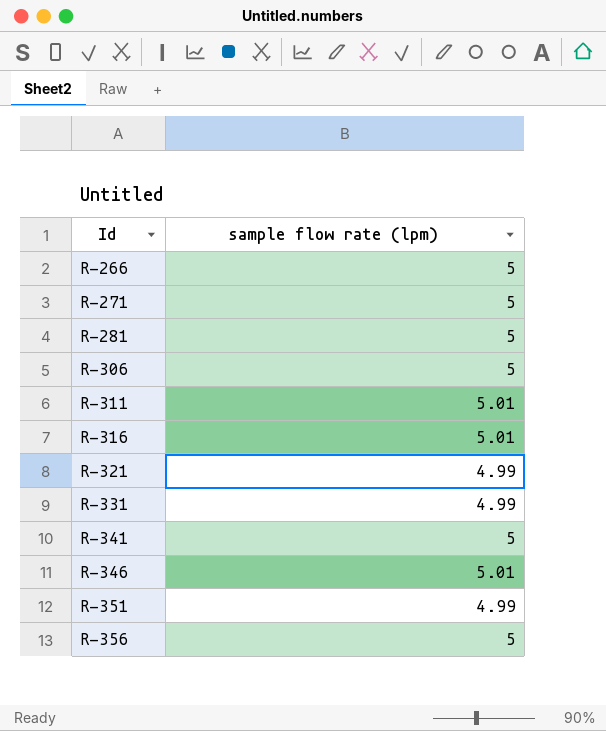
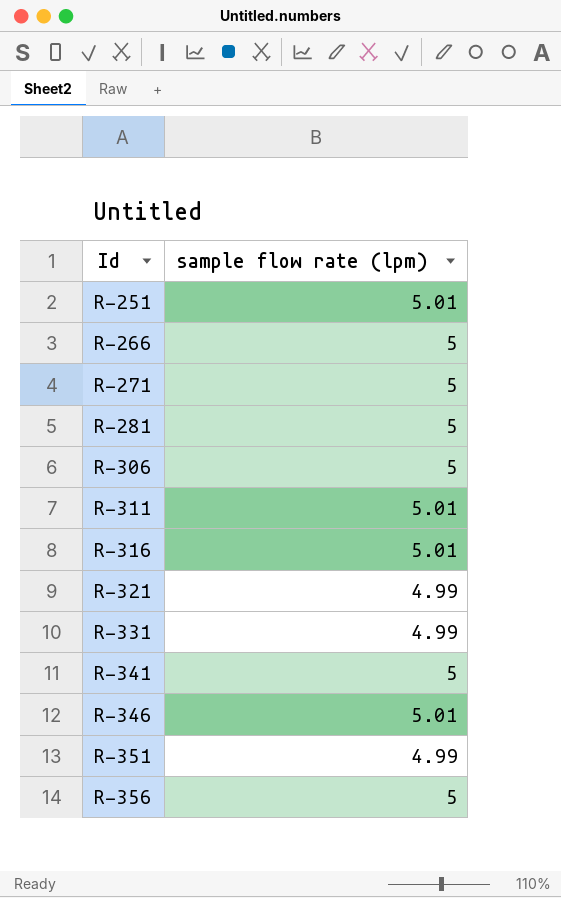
row R-251: none -> 5.01

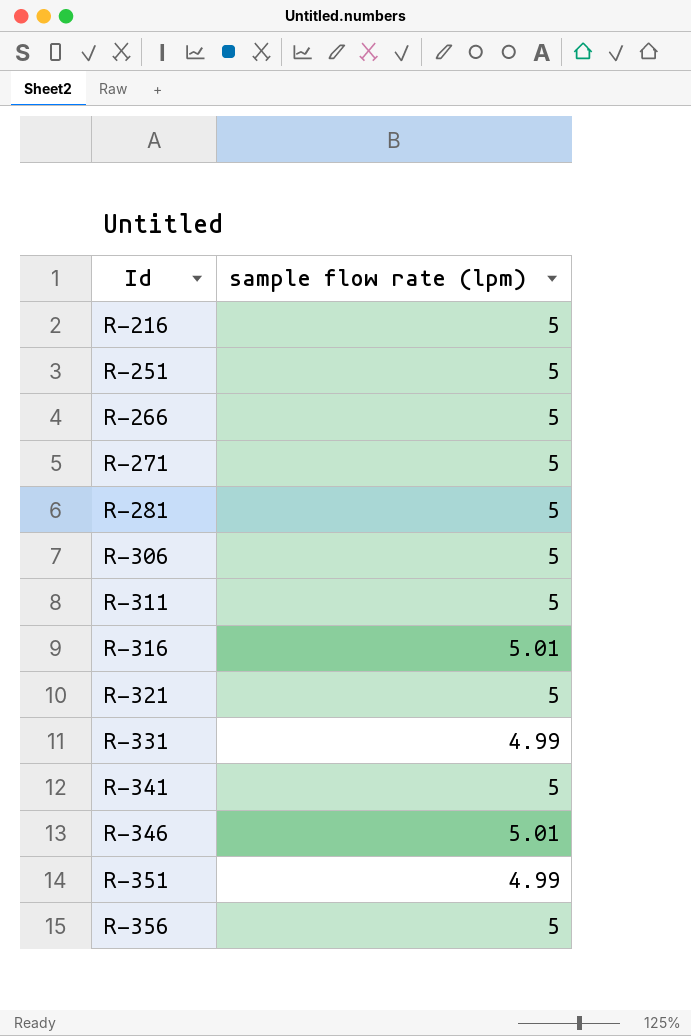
row R-216: none -> 5
R-251 | sample flow rate (lpm): 5.01 -> 5
R-311 | sample flow rate (lpm): 5.01 -> 5
R-321 | sample flow rate (lpm): 4.99 -> 5

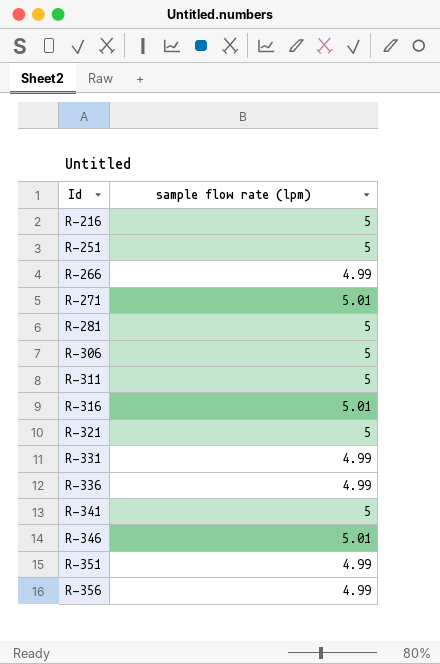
R-266 | sample flow rate (lpm): 5 -> 4.99
R-271 | sample flow rate (lpm): 5 -> 5.01
row R-336: none -> 4.99
R-356 | sample flow rate (lpm): 5 -> 4.99

